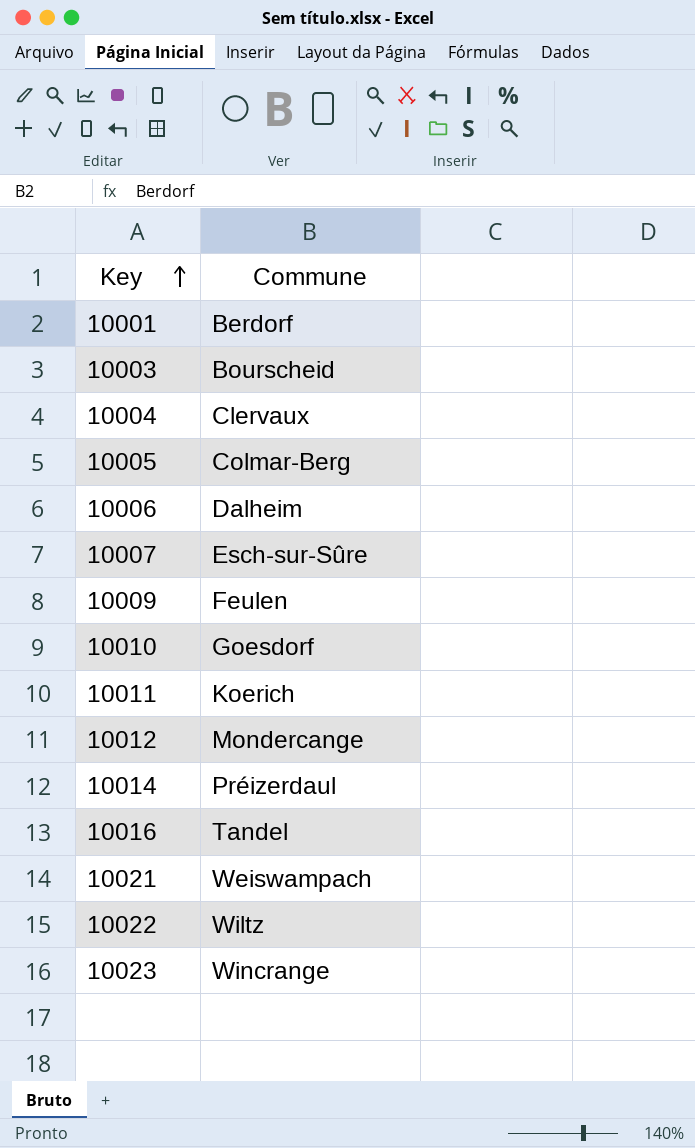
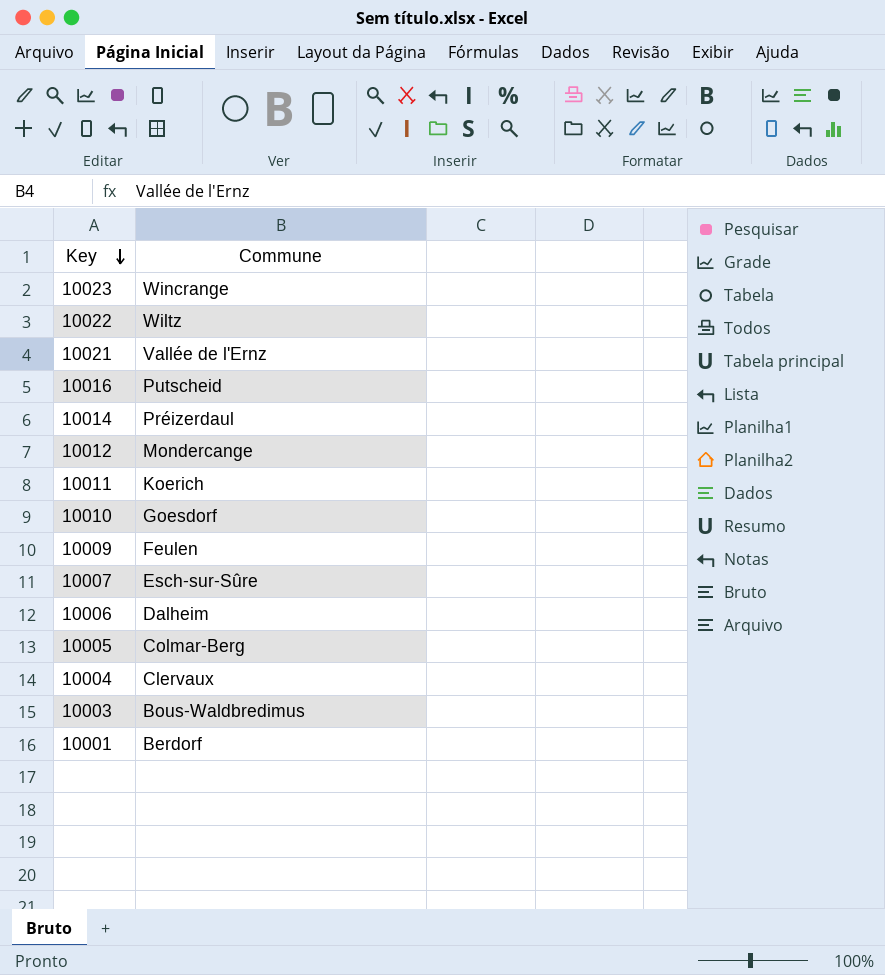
row order: Key ascending -> Key descending
10021 | Commune: Weiswampach -> Vallée de l'Ernz
10016 | Commune: Tandel -> Putscheid
10003 | Commune: Bourscheid -> Bous-Waldbredimus

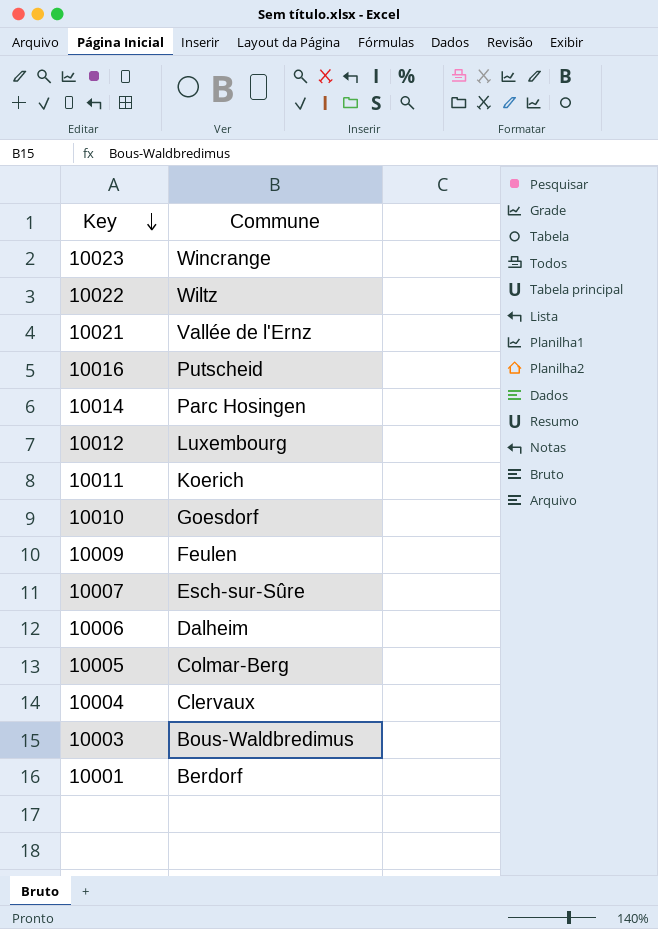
10014 | Commune: Préizerdaul -> Parc Hosingen
10012 | Commune: Mondercange -> Luxembourg

